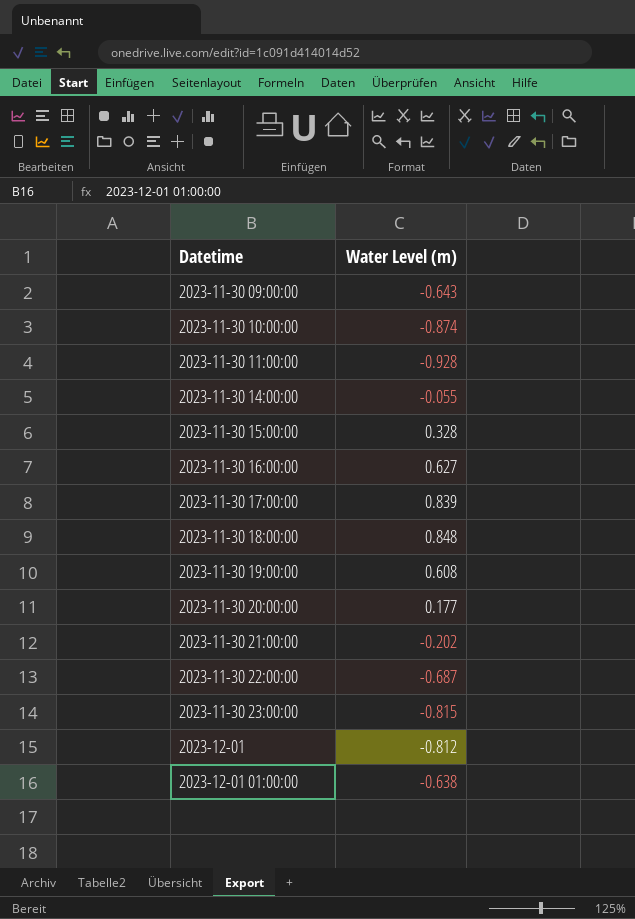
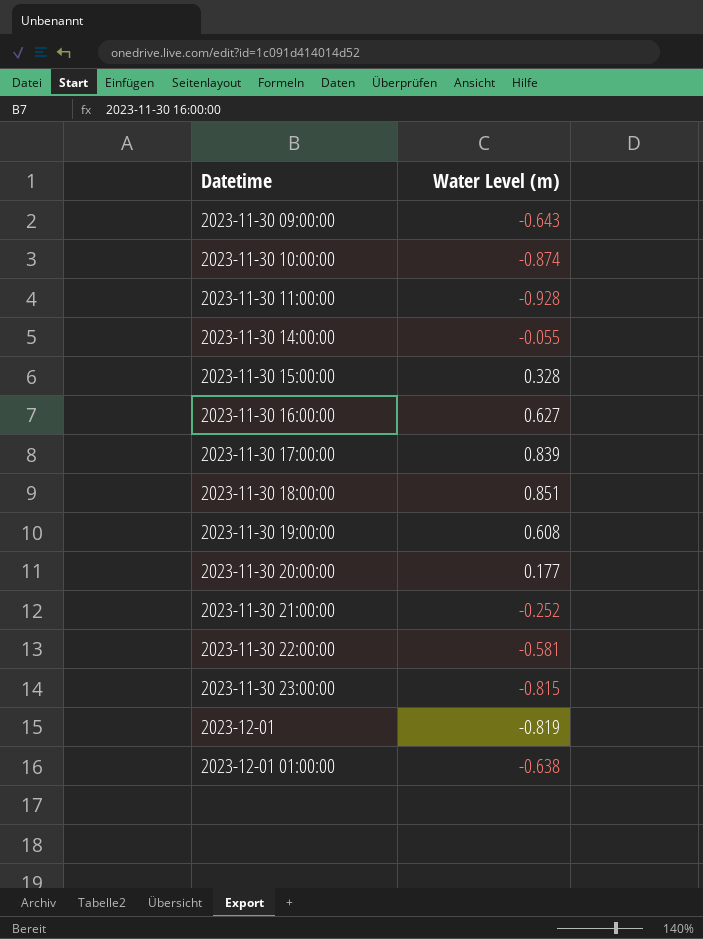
2023-11-30 18:00:00 | Water Level (m): 0.848 -> 0.851
2023-11-30 21:00:00 | Water Level (m): -0.202 -> -0.252
2023-11-30 22:00:00 | Water Level (m): -0.687 -> -0.581
2023-12-01 | Water Level (m): -0.812 -> -0.819

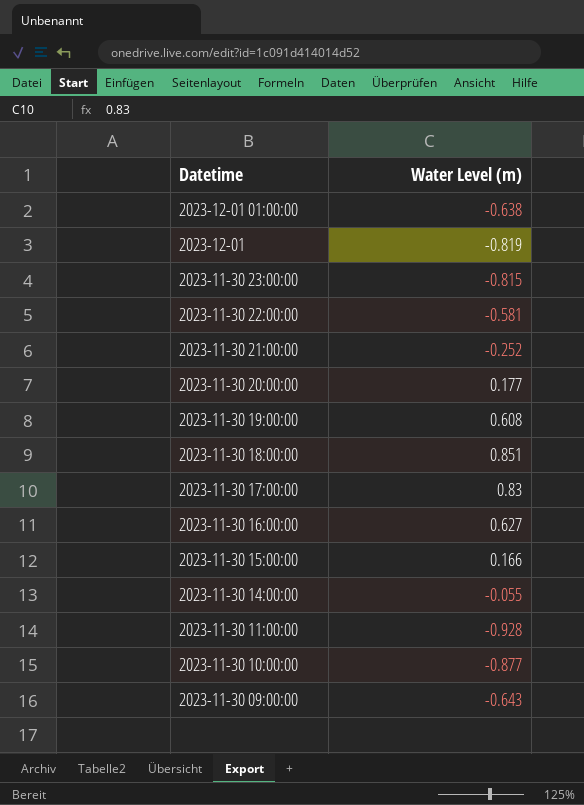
row order: Datetime ascending -> Datetime descending
2023-11-30 17:00:00 | Water Level (m): 0.839 -> 0.83
2023-11-30 15:00:00 | Water Level (m): 0.328 -> 0.166
2023-11-30 10:00:00 | Water Level (m): -0.874 -> -0.877

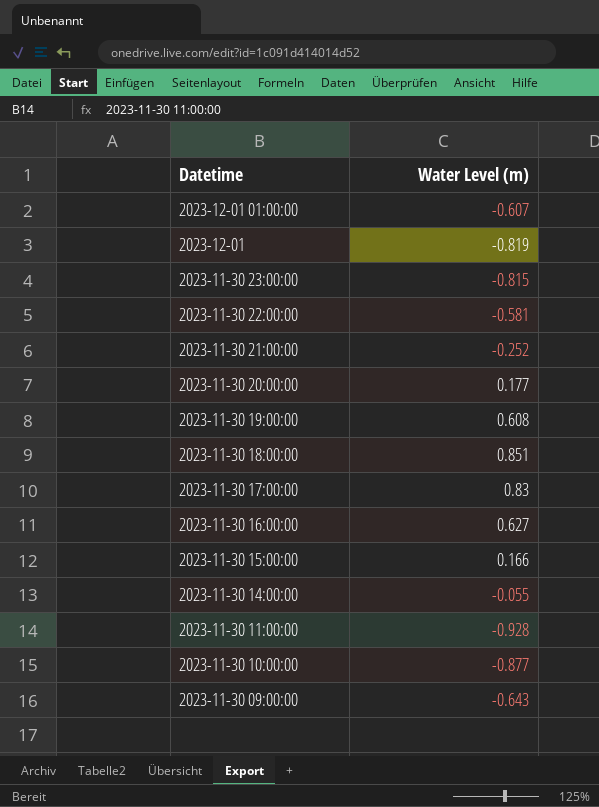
2023-12-01 01:00:00 | Water Level (m): -0.638 -> -0.607

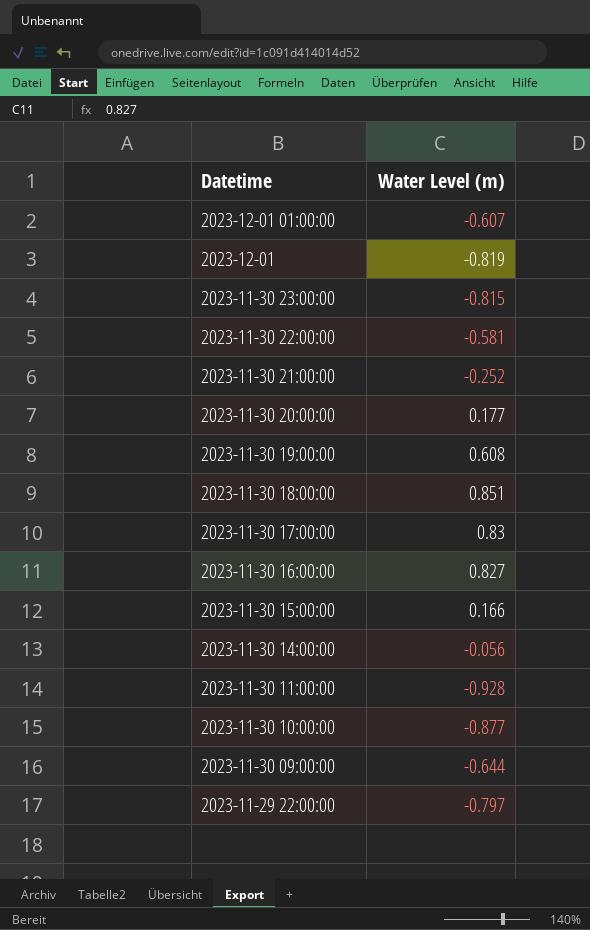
2023-11-30 16:00:00 | Water Level (m): 0.627 -> 0.827
2023-11-30 14:00:00 | Water Level (m): -0.055 -> -0.056
2023-11-30 09:00:00 | Water Level (m): -0.643 -> -0.644
row 2023-11-29 22:00:00: none -> -0.797

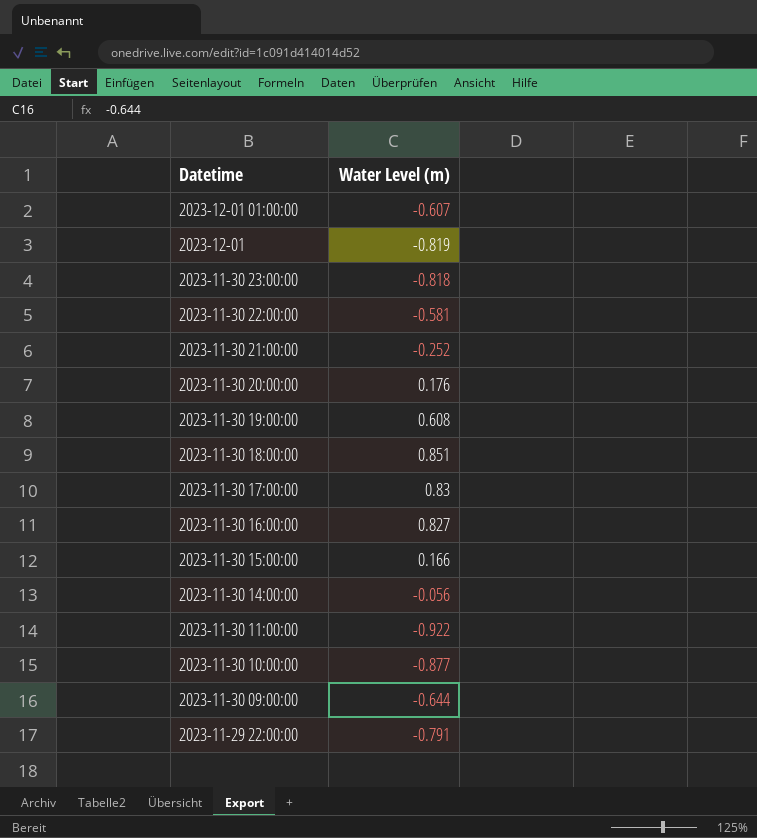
2023-11-30 23:00:00 | Water Level (m): -0.815 -> -0.818
2023-11-30 20:00:00 | Water Level (m): 0.177 -> 0.176
2023-11-30 11:00:00 | Water Level (m): -0.928 -> -0.922
2023-11-29 22:00:00 | Water Level (m): -0.797 -> -0.791

